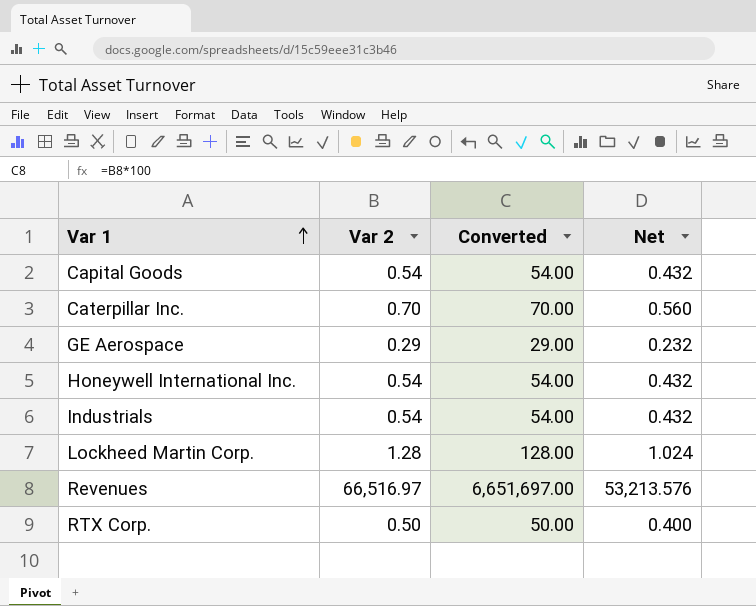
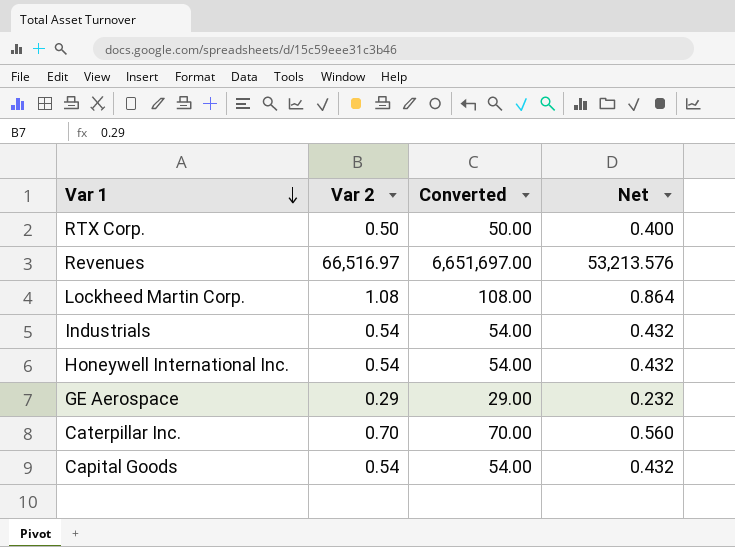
row order: Var 1 ascending -> Var 1 descending
Lockheed Martin Corp. | Var 2: 1.28 -> 1.08
Lockheed Martin Corp. | Converted: 128.00 -> 108.00
Lockheed Martin Corp. | Net: 1.024 -> 0.864

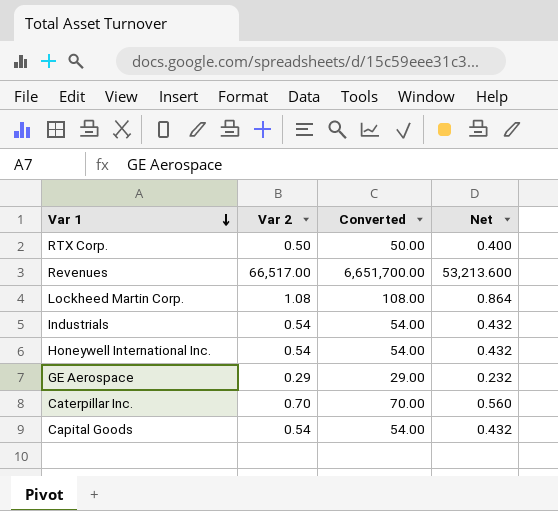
Revenues | Var 2: 66,516.97 -> 66,517.00
Revenues | Converted: 6,651,697.00 -> 6,651,700.00
Revenues | Net: 53,213.576 -> 53,213.600

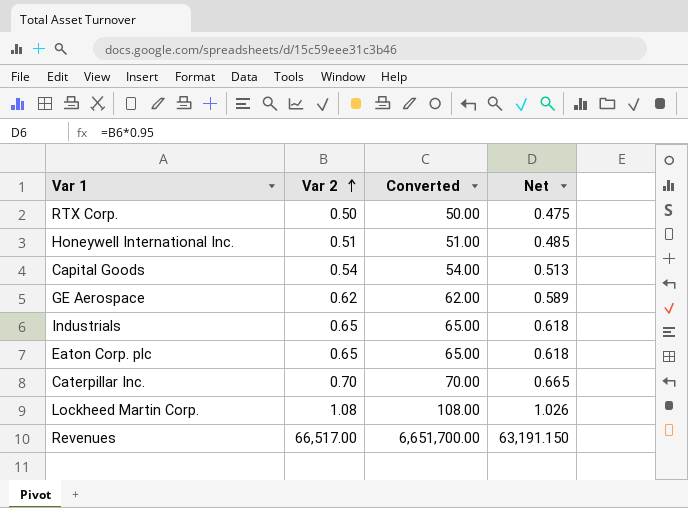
row order: Var 1 descending -> Var 2 ascending
column Net | formula: [Var 2] * 0.8 -> [Var 2] * 0.95
Honeywell International Inc. | Var 2: 0.54 -> 0.51
Honeywell International Inc. | Converted: 54.00 -> 51.00
GE Aerospace | Var 2: 0.29 -> 0.62
GE Aerospace | Converted: 29.00 -> 62.00
Industrials | Var 2: 0.54 -> 0.65
Industrials | Converted: 54.00 -> 65.00
row Eaton Corp. plc: none -> 0.65 | 65.00 | 0.618

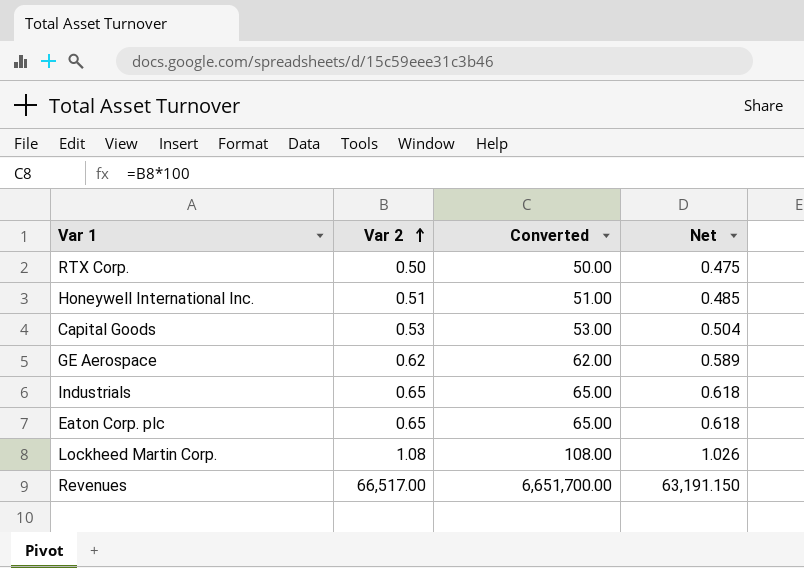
row Caterpillar Inc.: 0.70 | 70.00 | 0.665 -> none
Capital Goods | Var 2: 0.54 -> 0.53
Capital Goods | Converted: 54.00 -> 53.00
Capital Goods | Net: 0.513 -> 0.504

